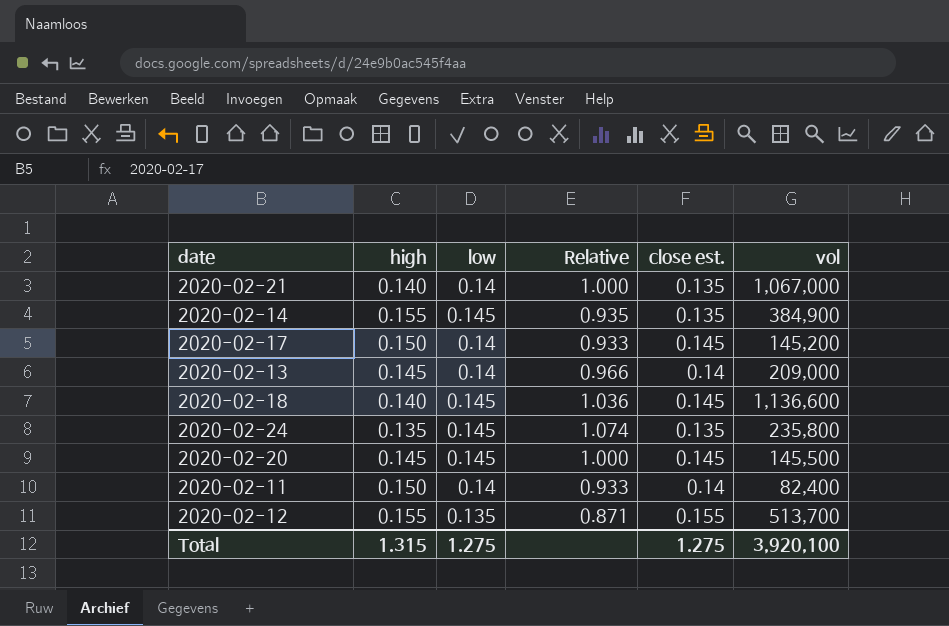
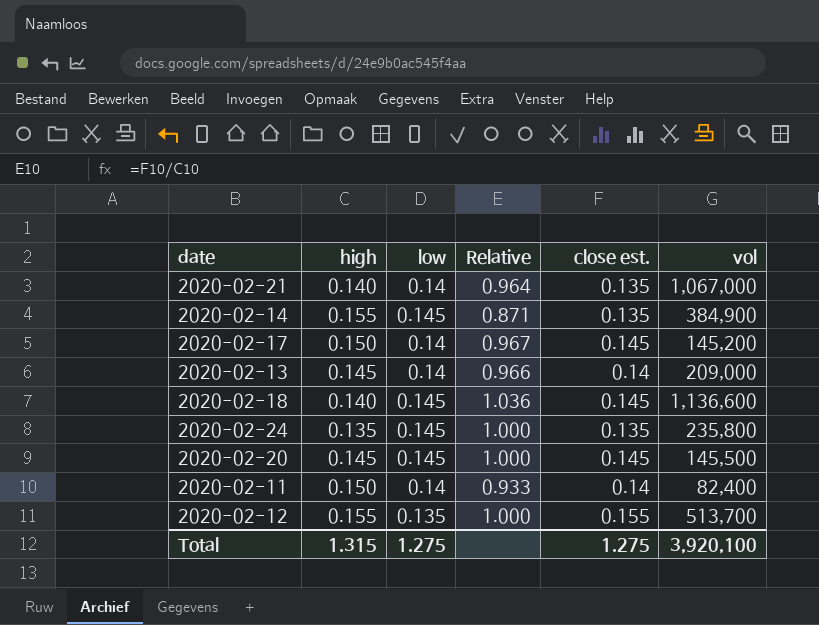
column Relative | formula: [low] / [high] -> [close est.] / [high]

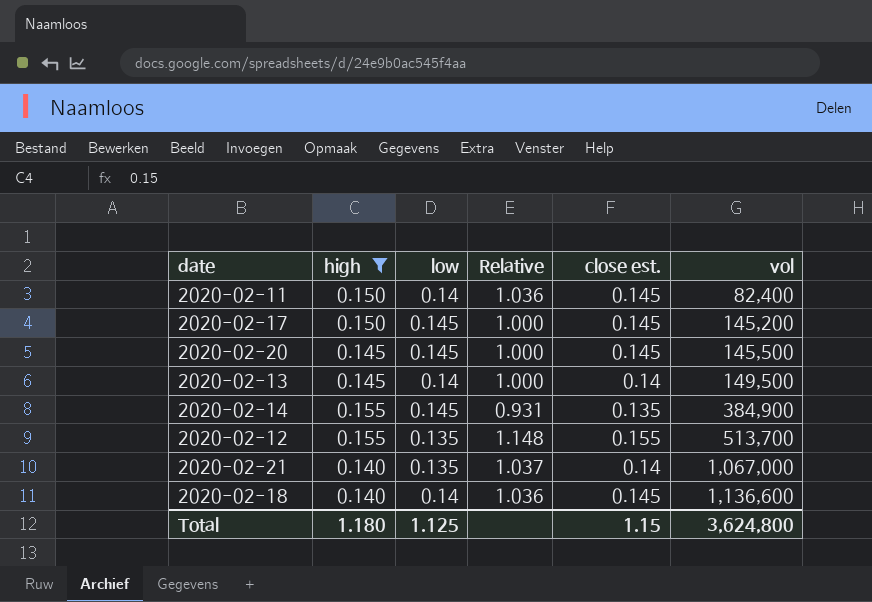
filter: none -> high != 0.135
row order: none -> vol ascending
column Relative | formula: [close est.] / [high] -> [close est.] / [low]
2020-02-11 | close est.: 0.14 -> 0.145
2020-02-17 | low: 0.14 -> 0.145
2020-02-13 | vol: 209,000 -> 149,500
2020-02-21 | low: 0.14 -> 0.135
2020-02-21 | close est.: 0.135 -> 0.14
2020-02-18 | low: 0.145 -> 0.14
Total | high: 1.315 -> 1.180
Total | low: 1.275 -> 1.125
Total | close est.: 1.275 -> 1.15
Total | vol: 3,920,100 -> 3,624,800

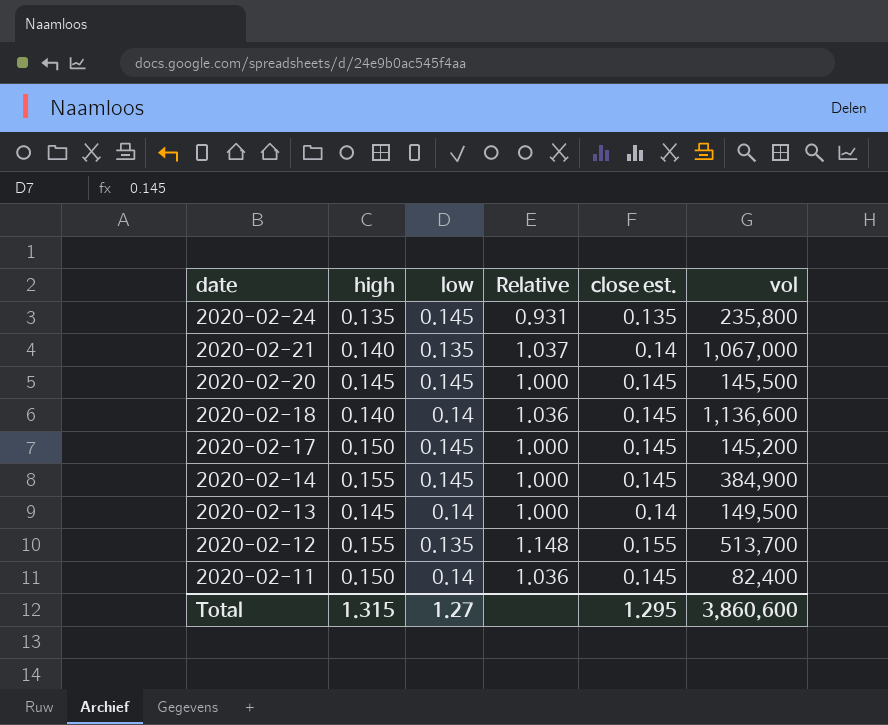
filter: high != 0.135 -> none
row order: vol ascending -> date descending
2020-02-14 | Relative: 0.931 -> 1.000
2020-02-14 | close est.: 0.135 -> 0.145
Total | high: 1.180 -> 1.315
Total | low: 1.125 -> 1.27
Total | close est.: 1.15 -> 1.295
Total | vol: 3,624,800 -> 3,860,600

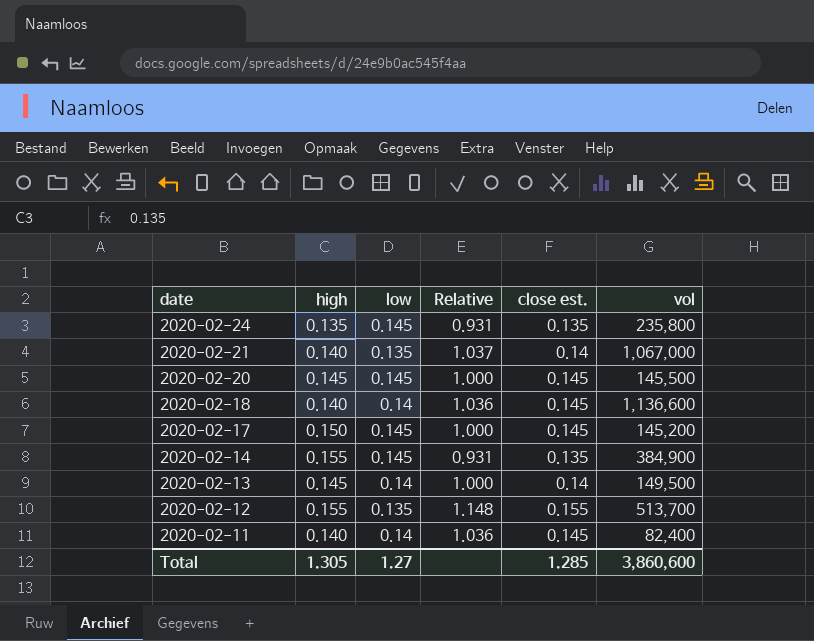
2020-02-14 | Relative: 1.000 -> 0.931
2020-02-14 | close est.: 0.145 -> 0.135
2020-02-11 | high: 0.150 -> 0.140
Total | high: 1.315 -> 1.305
Total | close est.: 1.295 -> 1.285

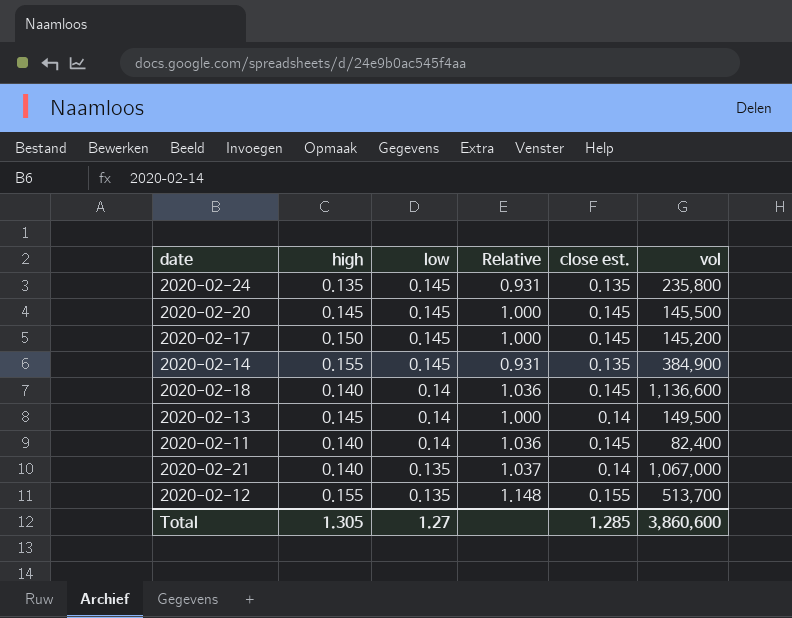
row order: date descending -> low descending

